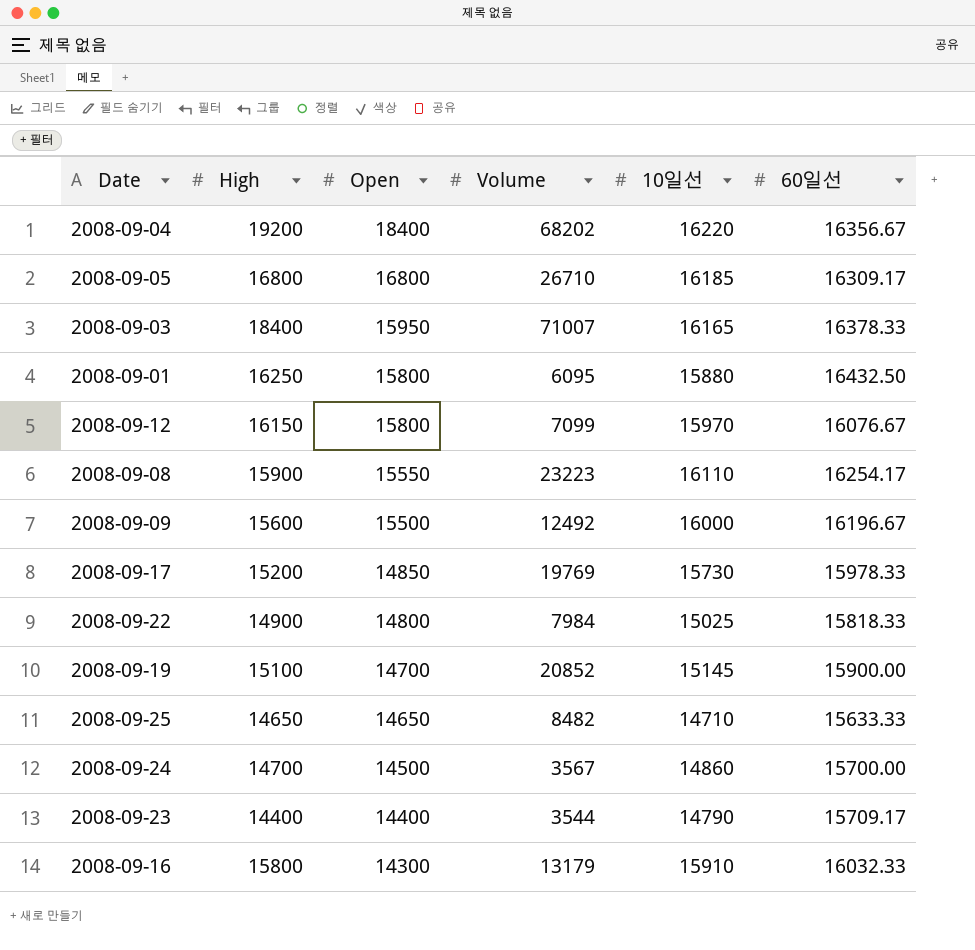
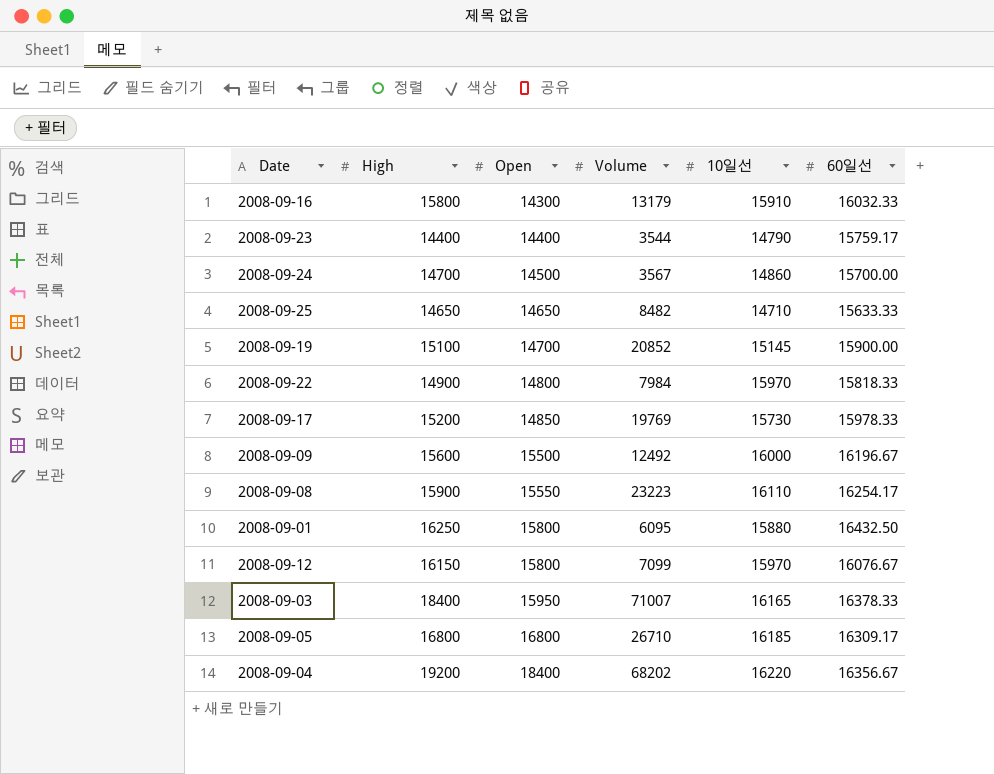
row order: Open descending -> Open ascending
2008-09-23 | 60일선: 15709.17 -> 15759.17
2008-09-22 | 10일선: 15025 -> 15970

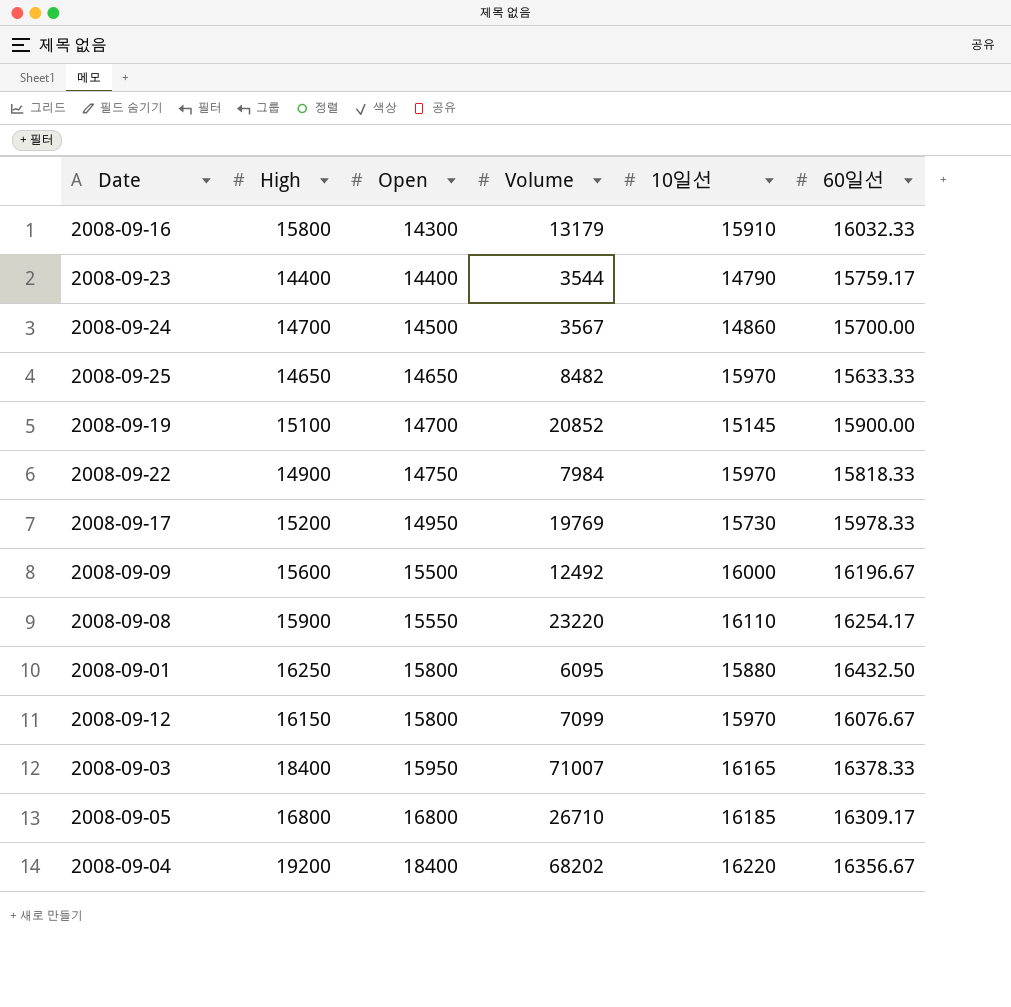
2008-09-25 | 10일선: 14710 -> 15970
2008-09-22 | Open: 14800 -> 14750
2008-09-17 | Open: 14850 -> 14950
2008-09-08 | Volume: 23223 -> 23220

